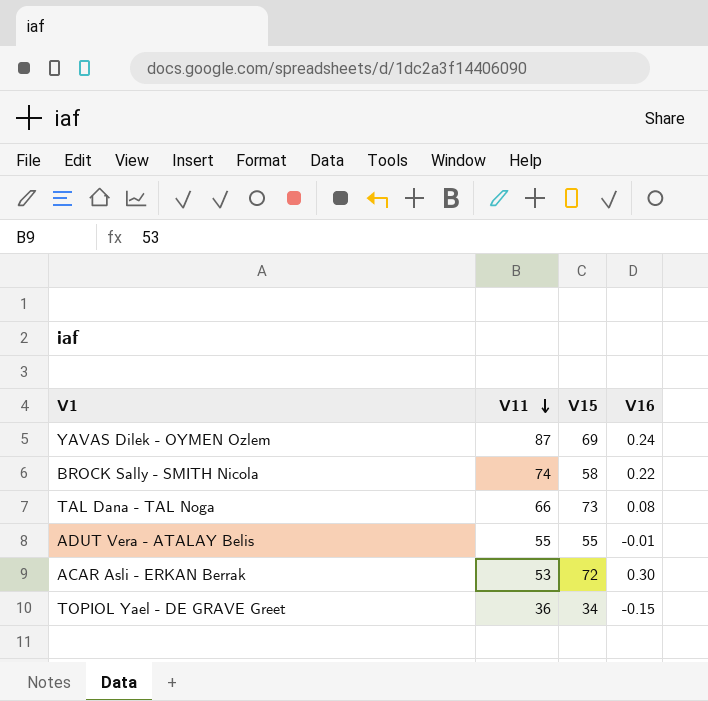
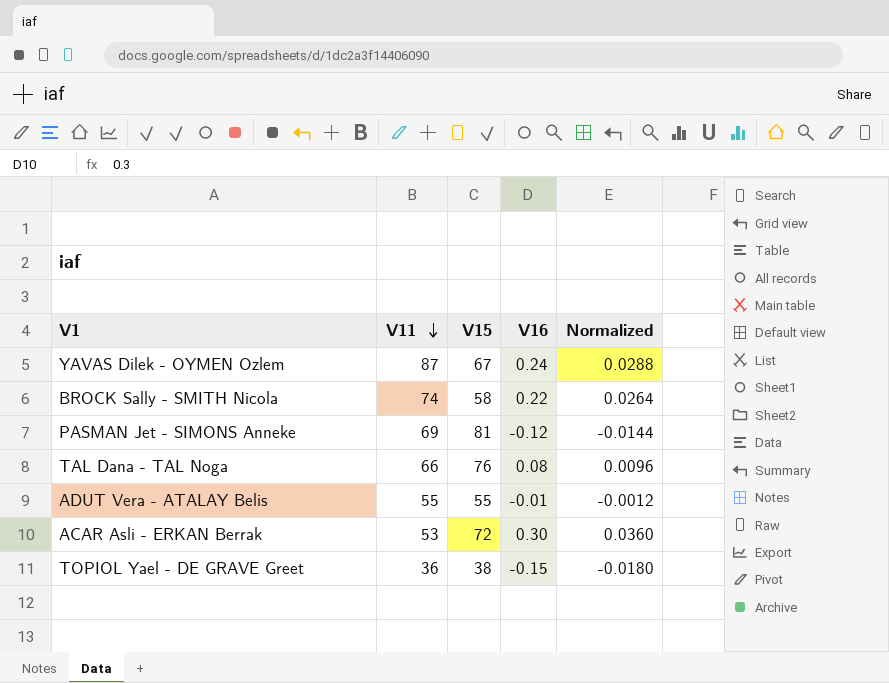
column Normalized | formula: none -> [V16] * 0.12
YAVAS Dilek - OYMEN Ozlem | V15: 69 -> 67
row PASMAN Jet - SIMONS Anneke: none -> 69 | 81 | -0.12 | -0.0144
TAL Dana - TAL Noga | V15: 73 -> 76
TOPIOL Yael - DE GRAVE Greet | V15: 34 -> 38

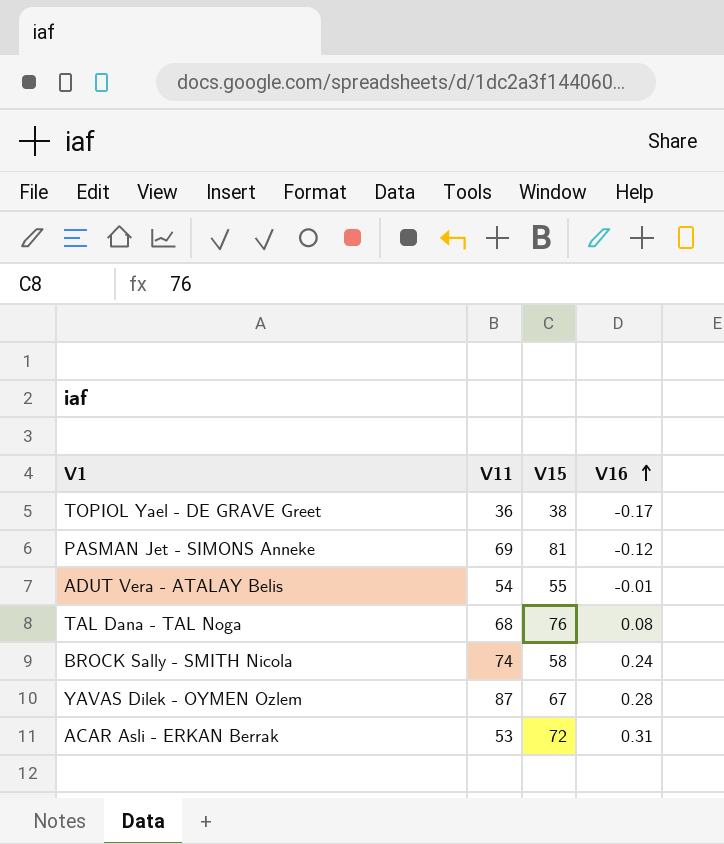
row order: V11 descending -> V16 ascending
column Normalized | formula: [V16] * 0.12 -> none
TOPIOL Yael - DE GRAVE Greet | V16: -0.15 -> -0.17
ADUT Vera - ATALAY Belis | V11: 55 -> 54
TAL Dana - TAL Noga | V11: 66 -> 68
BROCK Sally - SMITH Nicola | V16: 0.22 -> 0.24
YAVAS Dilek - OYMEN Ozlem | V16: 0.24 -> 0.28
ACAR Asli - ERKAN Berrak | V16: 0.30 -> 0.31

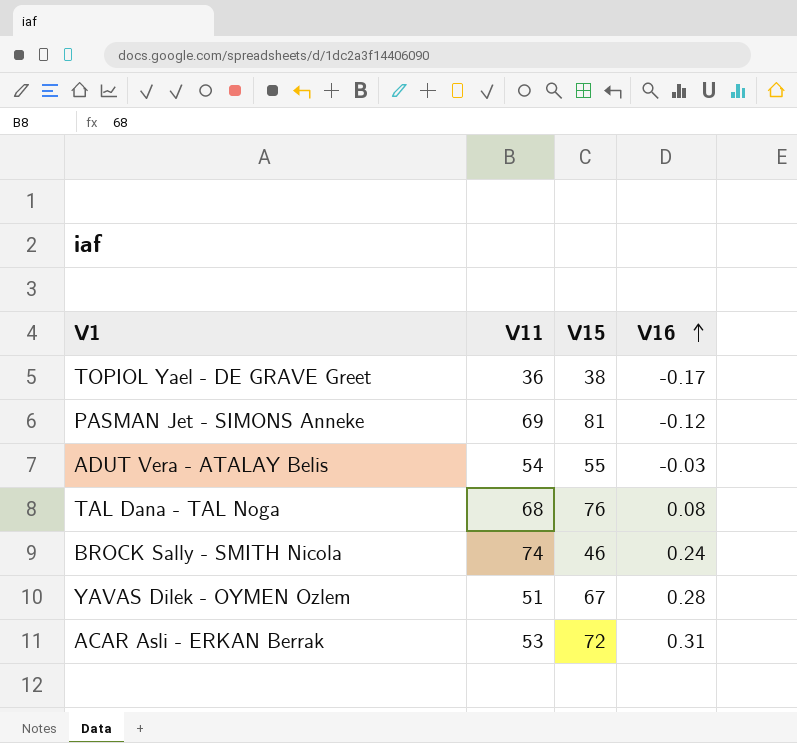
ADUT Vera - ATALAY Belis | V16: -0.01 -> -0.03
BROCK Sally - SMITH Nicola | V15: 58 -> 46
YAVAS Dilek - OYMEN Ozlem | V11: 87 -> 51

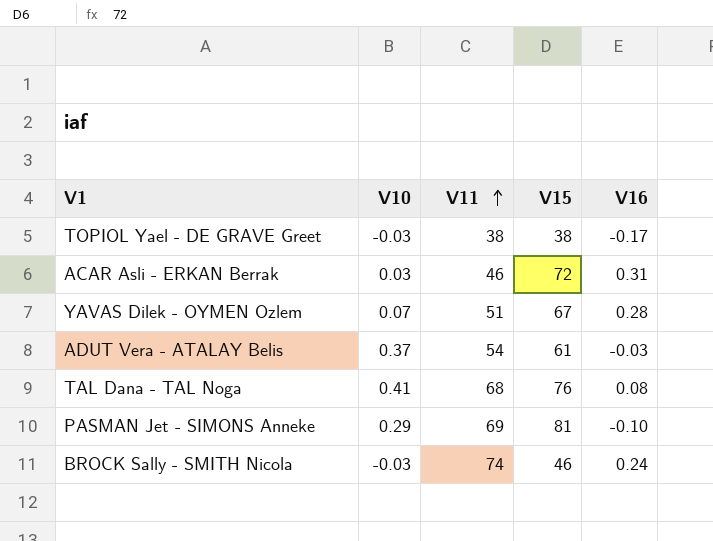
row order: V16 ascending -> V11 ascending
column V10 | position: none -> 2
TOPIOL Yael - DE GRAVE Greet | V11: 36 -> 38
ACAR Asli - ERKAN Berrak | V11: 53 -> 46
ADUT Vera - ATALAY Belis | V15: 55 -> 61
PASMAN Jet - SIMONS Anneke | V16: -0.12 -> -0.10

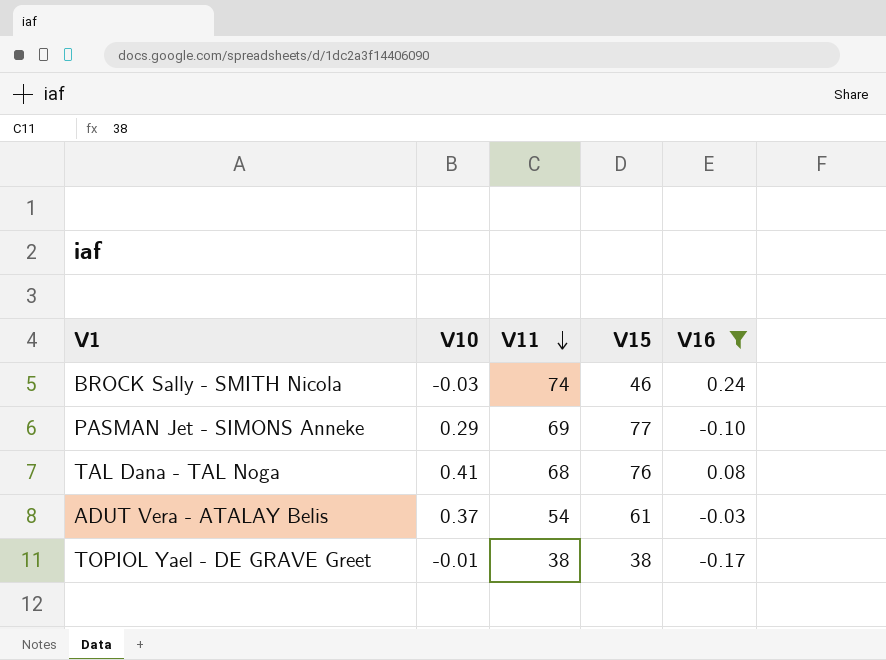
filter: none -> V16 <= 0.24
row order: V11 ascending -> V11 descending
PASMAN Jet - SIMONS Anneke | V15: 81 -> 77
TOPIOL Yael - DE GRAVE Greet | V10: -0.03 -> -0.01

